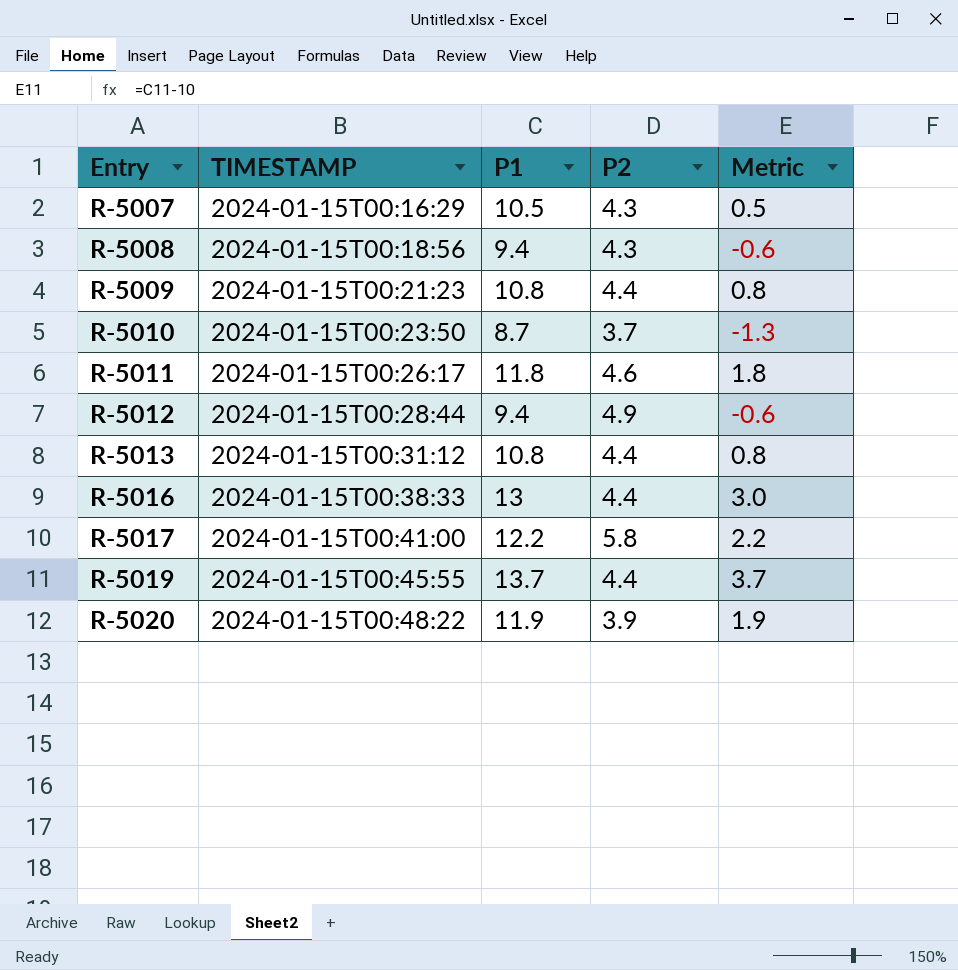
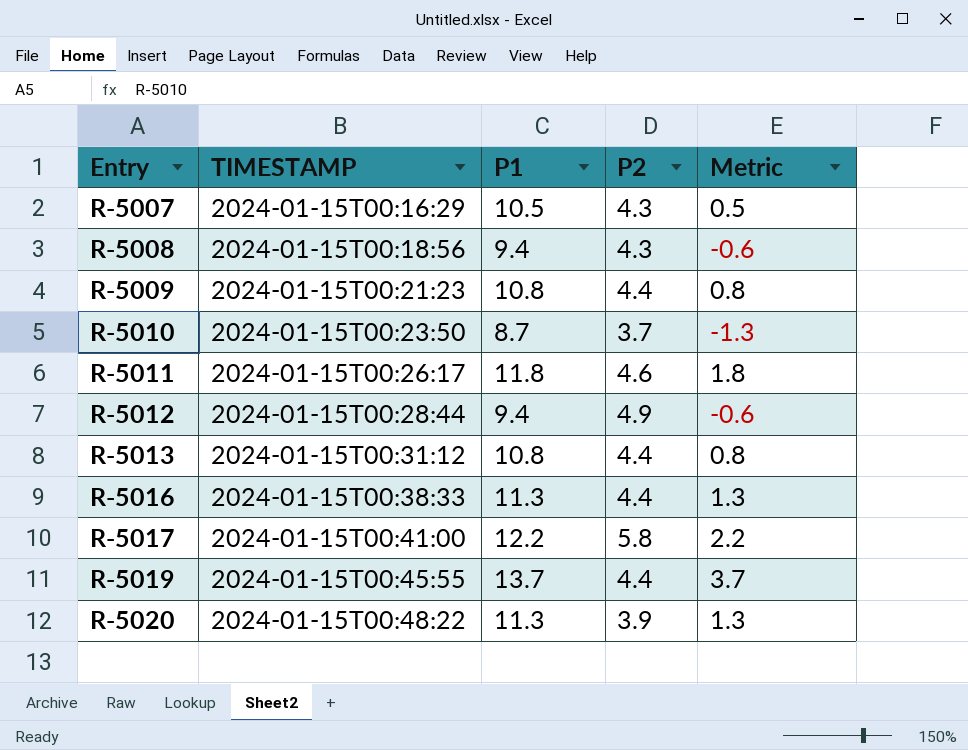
R-5016 | P1: 13 -> 11.3
R-5016 | Metric: 3.0 -> 1.3
R-5020 | P1: 11.9 -> 11.3
R-5020 | Metric: 1.9 -> 1.3

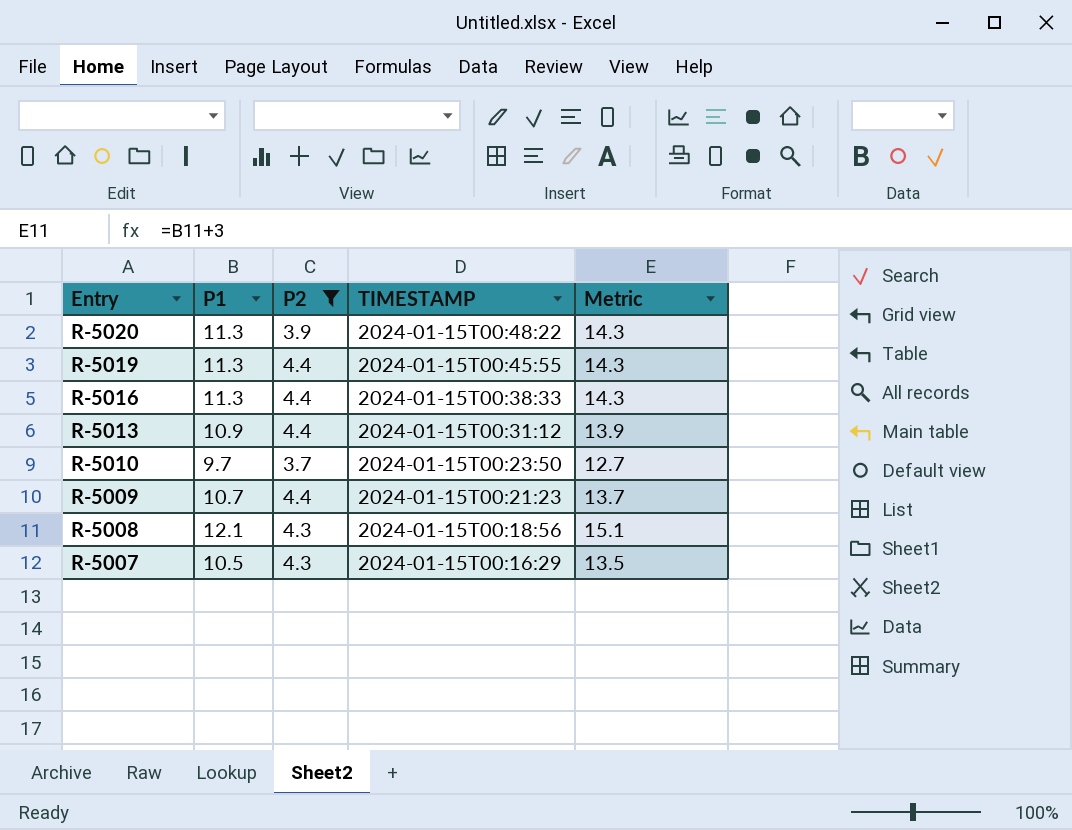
filter: none -> P2 <= 4.4
row order: Entry ascending -> Entry descending
column TIMESTAMP | position: 2 -> 4
column Metric | formula: [P1] - 10 -> [P1] + 3
R-5019 | P1: 13.7 -> 11.3
R-5013 | P1: 10.8 -> 10.9
R-5010 | P1: 8.7 -> 9.7
R-5009 | P1: 10.8 -> 10.7
R-5008 | P1: 9.4 -> 12.1

